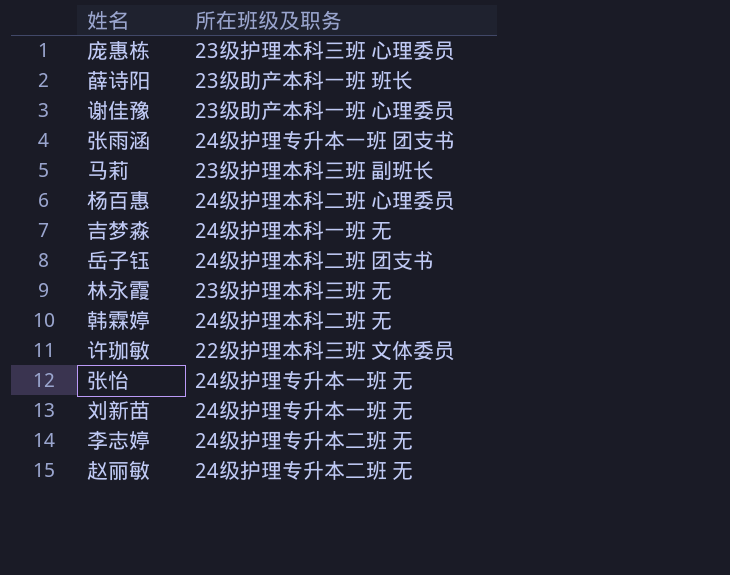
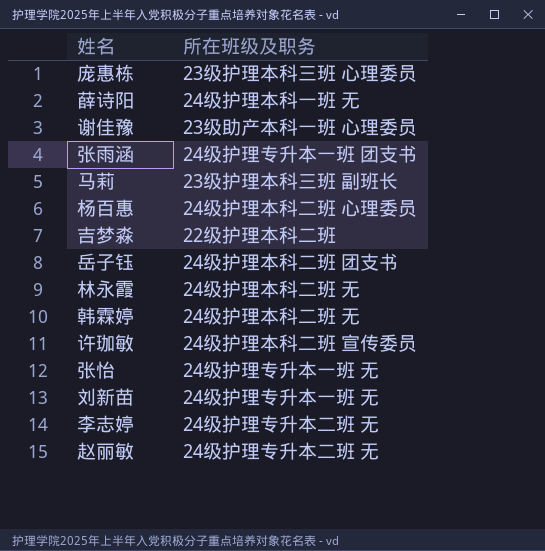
薛诗阳 | 所在班级及职务: 23级助产本科一班 班长 -> 24级护理本科一班 无
吉梦淼 | 所在班级及职务: 24级护理本科一班 无 -> 22级护理本科二班
林永霞 | 所在班级及职务: 23级护理本科三班 无 -> 24级护理本科二班 无
许珈敏 | 所在班级及职务: 22级护理本科三班 文体委员 -> 24级护理本科二班 宣传委员

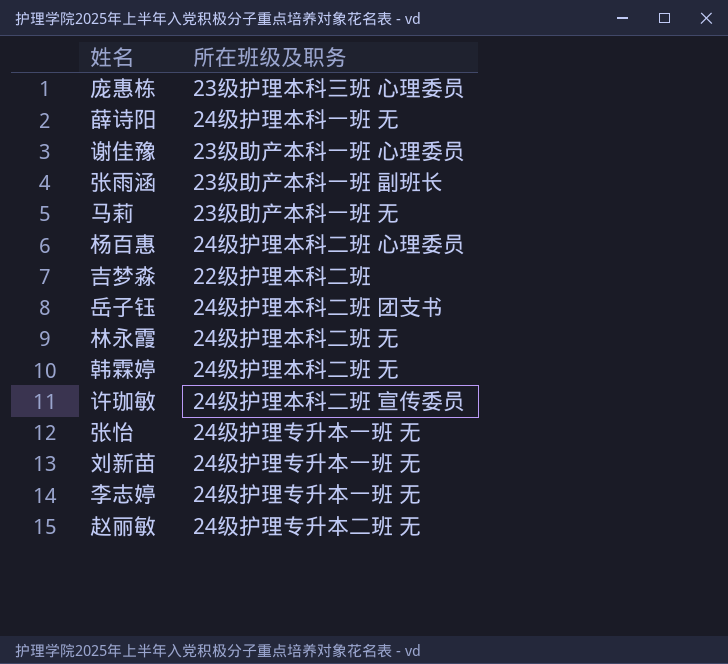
张雨涵 | 所在班级及职务: 24级护理专升本一班 团支书 -> 23级助产本科一班 副班长
马莉 | 所在班级及职务: 23级护理本科三班 副班长 -> 23级助产本科一班 无
李志婷 | 所在班级及职务: 24级护理专升本二班 无 -> 24级护理专升本一班 无

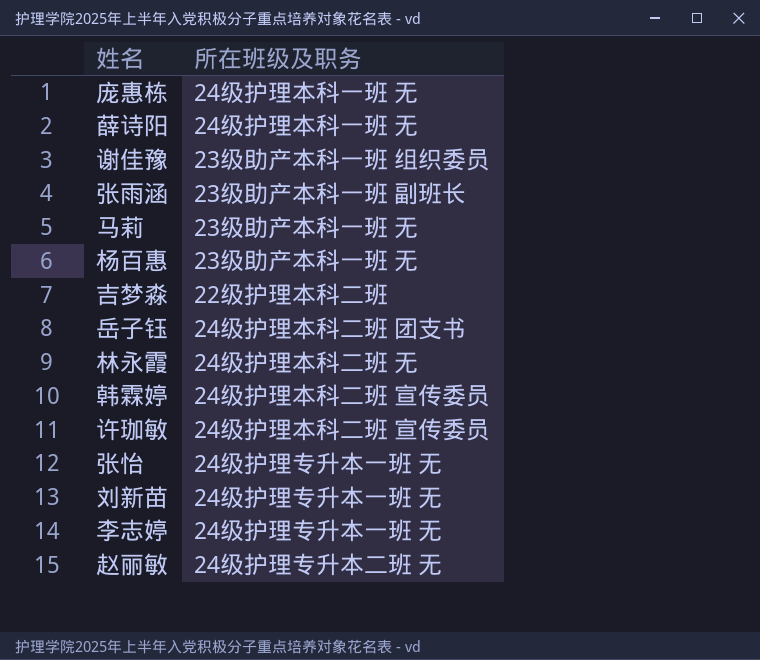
庞惠栋 | 所在班级及职务: 23级护理本科三班 心理委员 -> 24级护理本科一班 无
谢佳豫 | 所在班级及职务: 23级助产本科一班 心理委员 -> 23级助产本科一班 组织委员
杨百惠 | 所在班级及职务: 24级护理本科二班 心理委员 -> 23级助产本科一班 无
韩霖婷 | 所在班级及职务: 24级护理本科二班 无 -> 24级护理本科二班 宣传委员

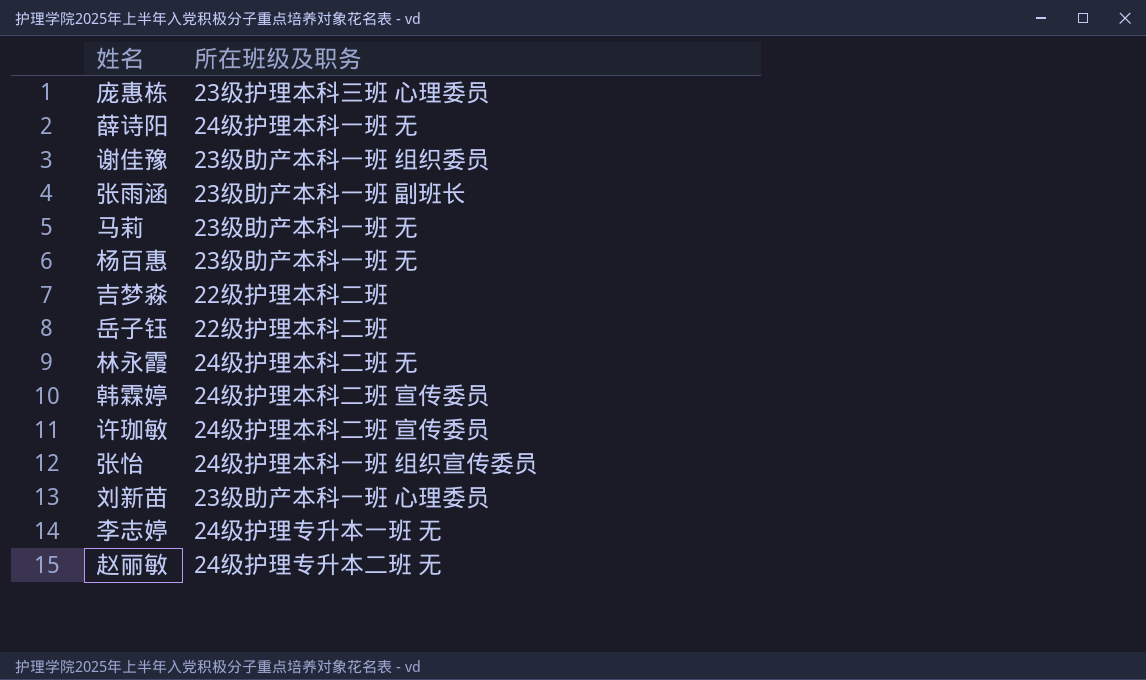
庞惠栋 | 所在班级及职务: 24级护理本科一班 无 -> 23级护理本科三班 心理委员
岳子钰 | 所在班级及职务: 24级护理本科二班 团支书 -> 22级护理本科二班
张怡 | 所在班级及职务: 24级护理专升本一班 无 -> 24级护理本科一班 组织宣传委员
刘新苗 | 所在班级及职务: 24级护理专升本一班 无 -> 23级助产本科一班 心理委员

